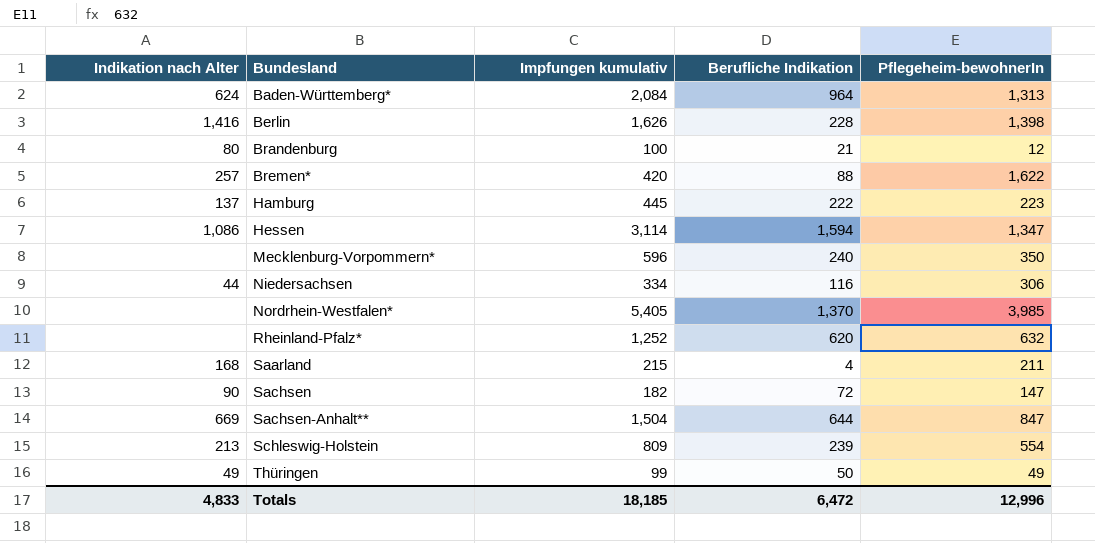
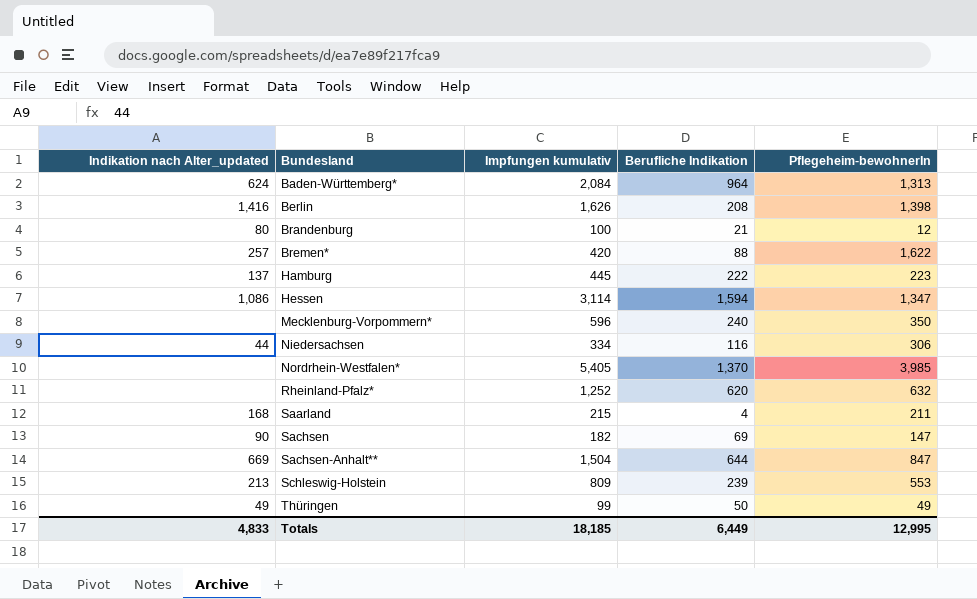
column name: Indikation nach Alter -> Indikation nach Alter_updated
Berlin | Berufliche Indikation: 228 -> 208
Sachsen | Berufliche Indikation: 72 -> 69
Schleswig-Holstein | Pflegeheim-bewohnerIn: 554 -> 553
Totals | Berufliche Indikation: 6,472 -> 6,449
Totals | Pflegeheim-bewohnerIn: 12,996 -> 12,995

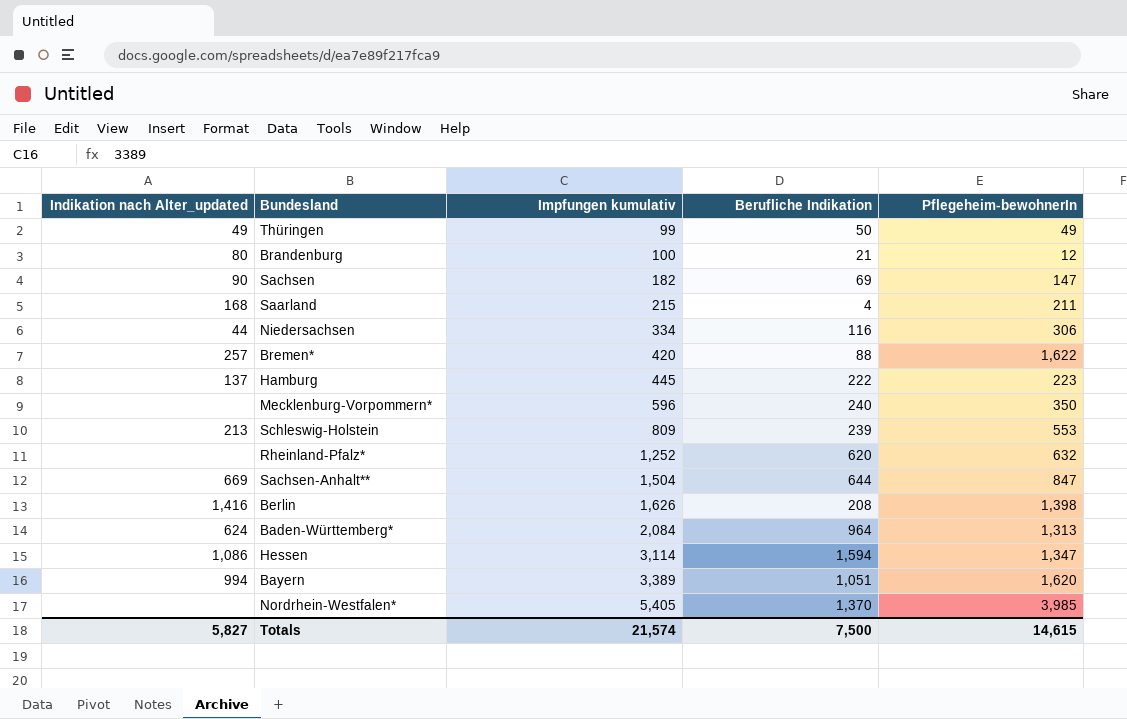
row order: Bundesland ascending -> Impfungen kumulativ ascending
row Bayern: none -> 994 | 3,389 | 1,051 | 1,620
Totals | Indikation nach Alter_updated: 4,833 -> 5,827
Totals | Impfungen kumulativ: 18,185 -> 21,574
Totals | Berufliche Indikation: 6,449 -> 7,500
Totals | Pflegeheim-bewohnerIn: 12,995 -> 14,615

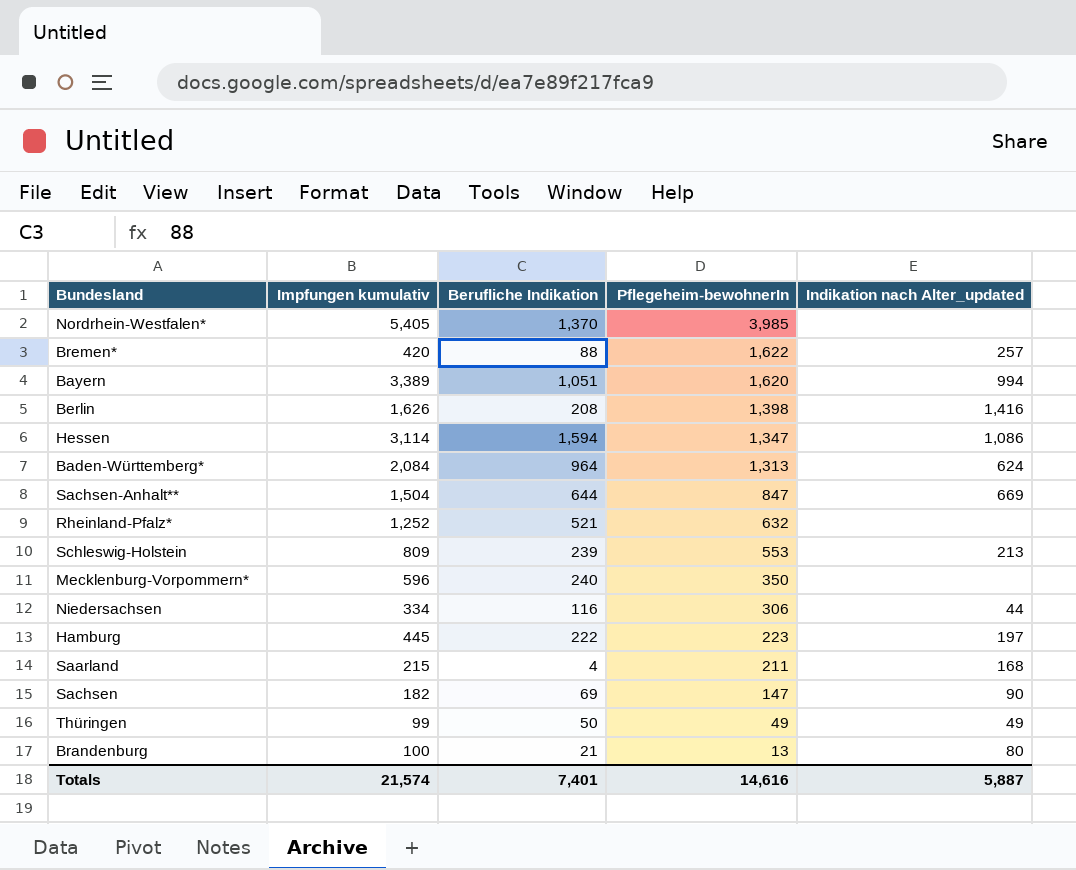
row order: Impfungen kumulativ ascending -> Pflegeheim-bewohnerIn descending
column Indikation nach Alter_updated | position: 1 -> 5
Rheinland-Pfalz* | Berufliche Indikation: 620 -> 521
Hamburg | Indikation nach Alter_updated: 137 -> 197
Brandenburg | Pflegeheim-bewohnerIn: 12 -> 13
Totals | Berufliche Indikation: 7,500 -> 7,401
Totals | Pflegeheim-bewohnerIn: 14,615 -> 14,616
Totals | Indikation nach Alter_updated: 5,827 -> 5,887

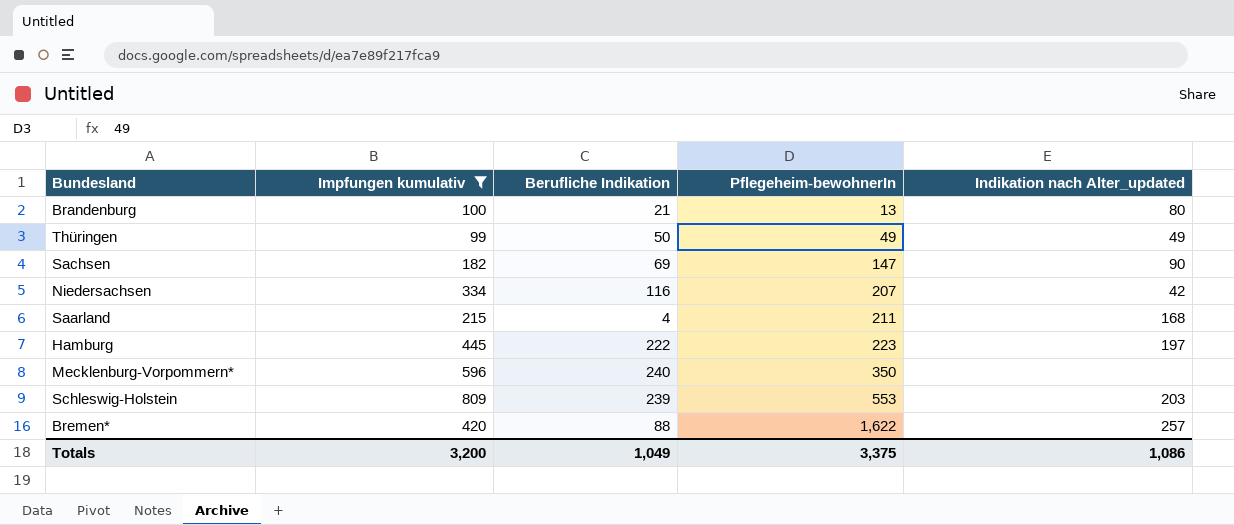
filter: none -> Impfungen kumulativ <= 809
row order: Pflegeheim-bewohnerIn descending -> Pflegeheim-bewohnerIn ascending
Niedersachsen | Pflegeheim-bewohnerIn: 306 -> 207
Niedersachsen | Indikation nach Alter_updated: 44 -> 42
Schleswig-Holstein | Indikation nach Alter_updated: 213 -> 203
Totals | Impfungen kumulativ: 21,574 -> 3,200
Totals | Berufliche Indikation: 7,401 -> 1,049
Totals | Pflegeheim-bewohnerIn: 14,616 -> 3,375
Totals | Indikation nach Alter_updated: 5,887 -> 1,086

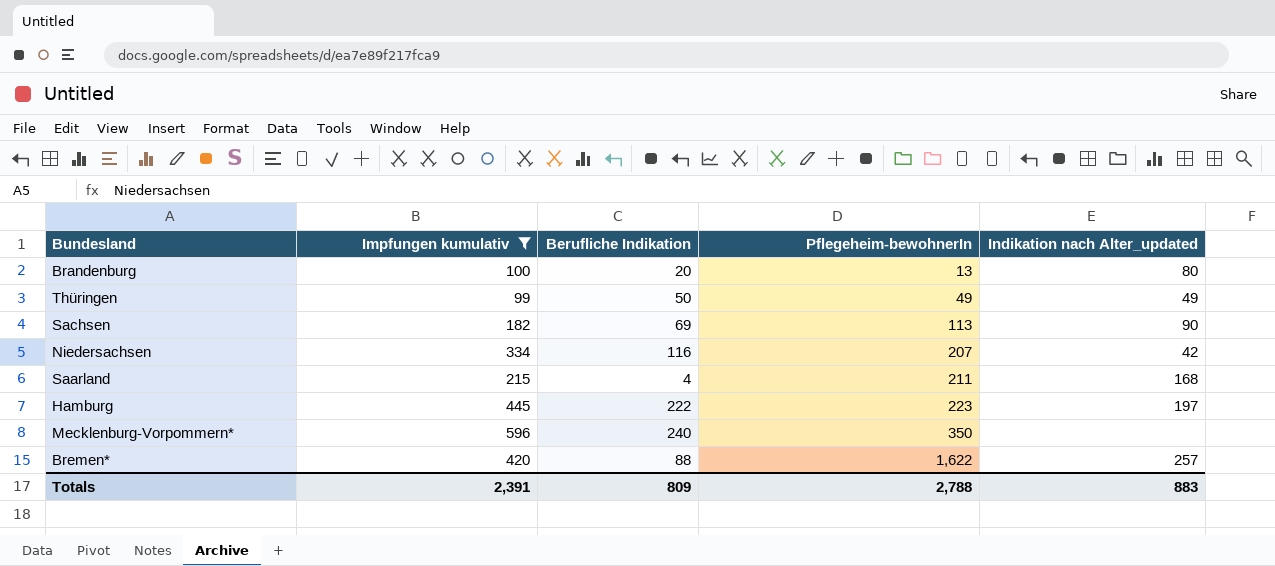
row Schleswig-Holstein: 809 | 239 | 553 | 203 -> none
Brandenburg | Berufliche Indikation: 21 -> 20
Sachsen | Pflegeheim-bewohnerIn: 147 -> 113
Totals | Impfungen kumulativ: 3,200 -> 2,391
Totals | Berufliche Indikation: 1,049 -> 809
Totals | Pflegeheim-bewohnerIn: 3,375 -> 2,788
Totals | Indikation nach Alter_updated: 1,086 -> 883

